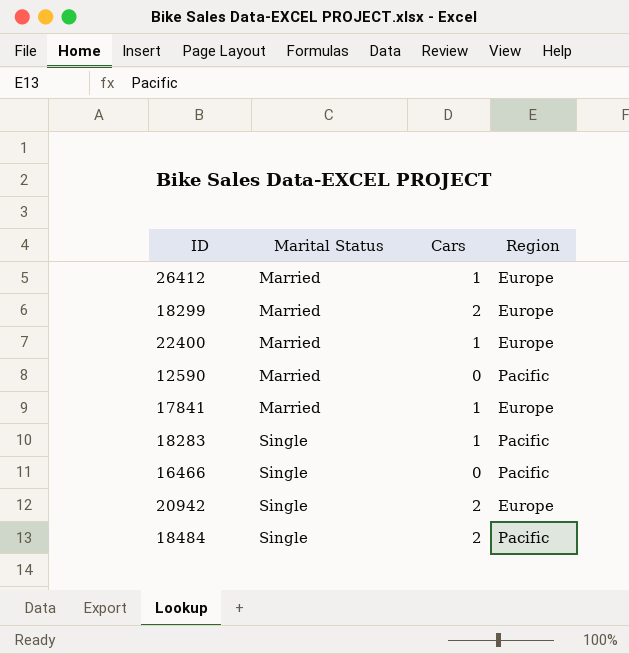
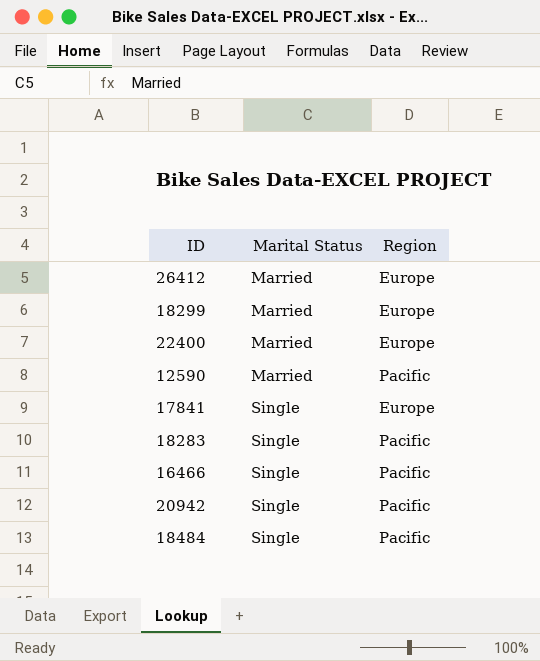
column Cars | position: 3 -> none
17841 | Marital Status: Married -> Single
20942 | Region: Europe -> Pacific

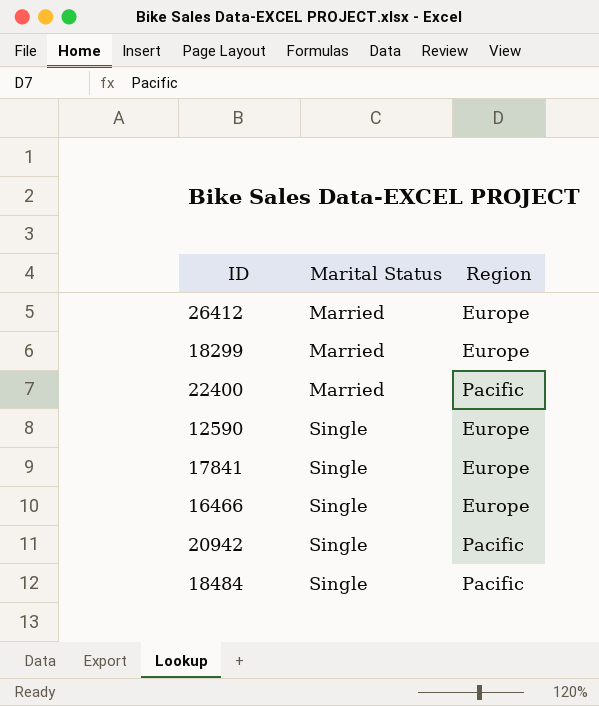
row 18283: Single | Pacific -> none
22400 | Region: Europe -> Pacific
12590 | Marital Status: Married -> Single
12590 | Region: Pacific -> Europe
16466 | Region: Pacific -> Europe

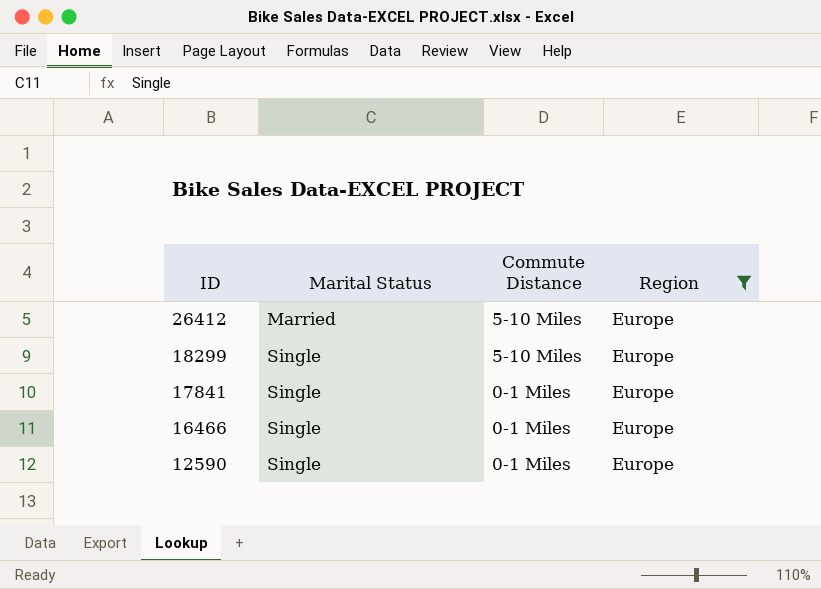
filter: none -> Region = Europe
row order: Marital Status ascending -> ID descending
column Commute Distance | position: none -> 3
18299 | Marital Status: Married -> Single

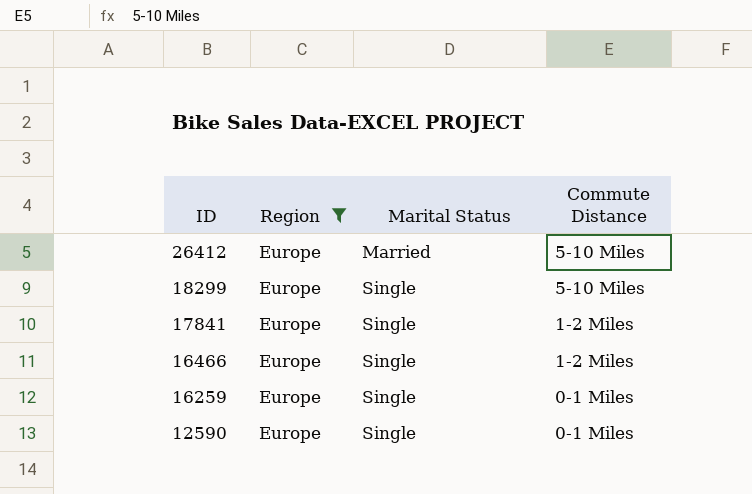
column Region | position: 4 -> 2
17841 | Commute Distance: 0-1 Miles -> 1-2 Miles
16466 | Commute Distance: 0-1 Miles -> 1-2 Miles
row 16259: none -> Europe | Single | 0-1 Miles

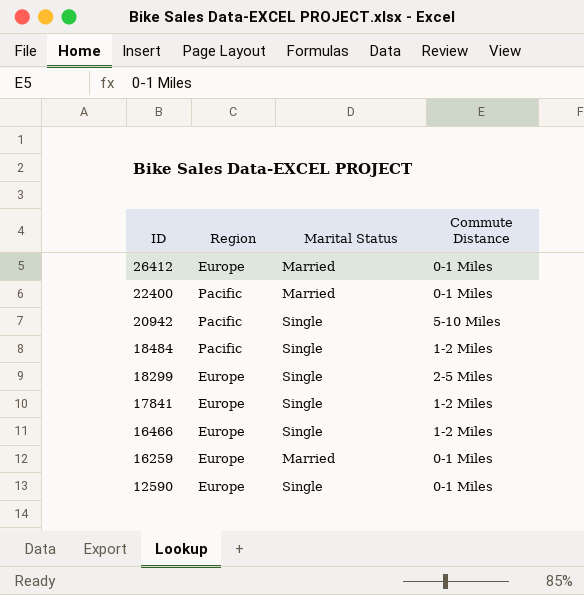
filter: Region = Europe -> none
26412 | Commute Distance: 5-10 Miles -> 0-1 Miles
18299 | Commute Distance: 5-10 Miles -> 2-5 Miles
16259 | Marital Status: Single -> Married

